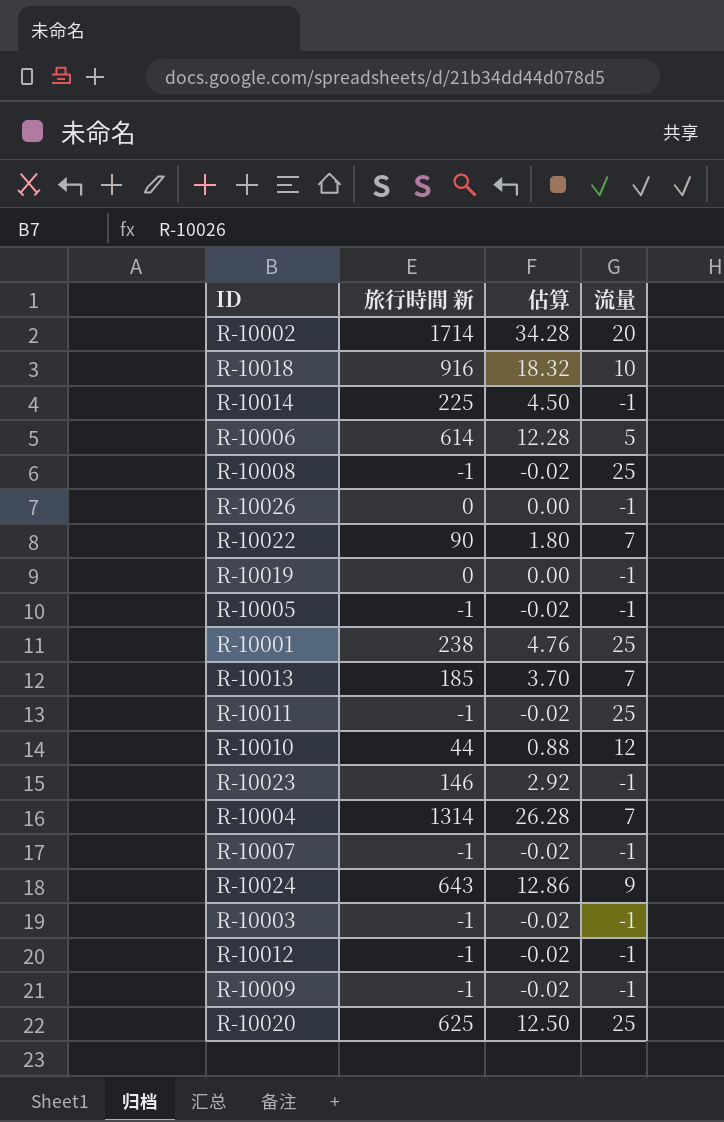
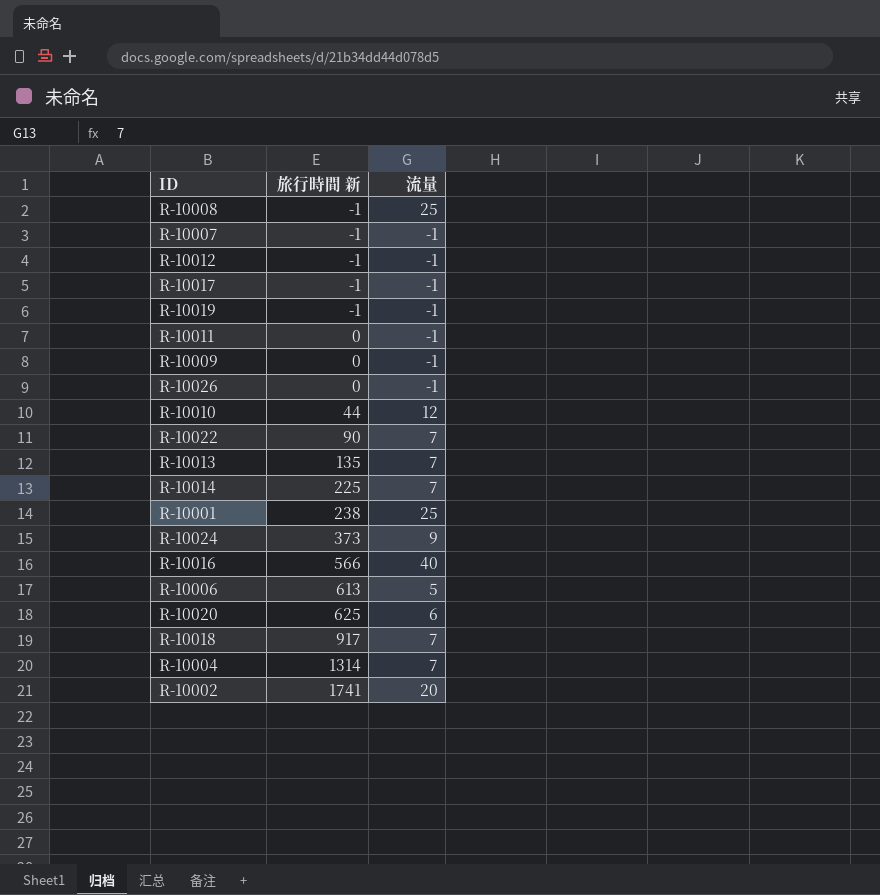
row order: none -> 旅行時間 新 ascending
column 估算 | formula: [旅行時間 新] * 0.02 -> none
row R-10005: -1 | -0.02 | -1 -> none
row R-10023: 146 | 2.92 | -1 -> none
row R-10003: -1 | -0.02 | -1 -> none
row R-10017: none -> -1 | -1
R-10019 | 旅行時間 新: 0 -> -1
R-10011 | 旅行時間 新: -1 -> 0
R-10011 | 流量: 25 -> -1
R-10009 | 旅行時間 新: -1 -> 0
R-10013 | 旅行時間 新: 185 -> 135
R-10014 | 流量: -1 -> 7
R-10024 | 旅行時間 新: 643 -> 373
row R-10016: none -> 566 | 40
R-10006 | 旅行時間 新: 614 -> 613
R-10020 | 流量: 25 -> 6
R-10018 | 旅行時間 新: 916 -> 917
R-10018 | 流量: 10 -> 7
R-10002 | 旅行時間 新: 1714 -> 1741

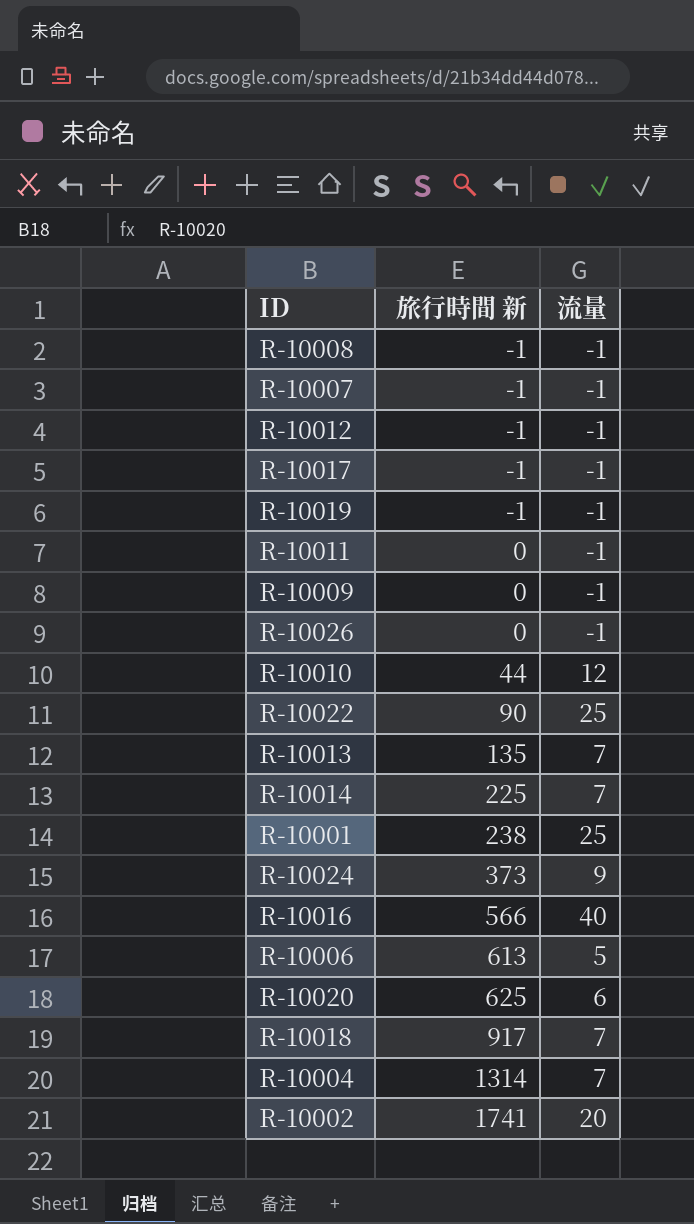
R-10008 | 流量: 25 -> -1
R-10022 | 流量: 7 -> 25

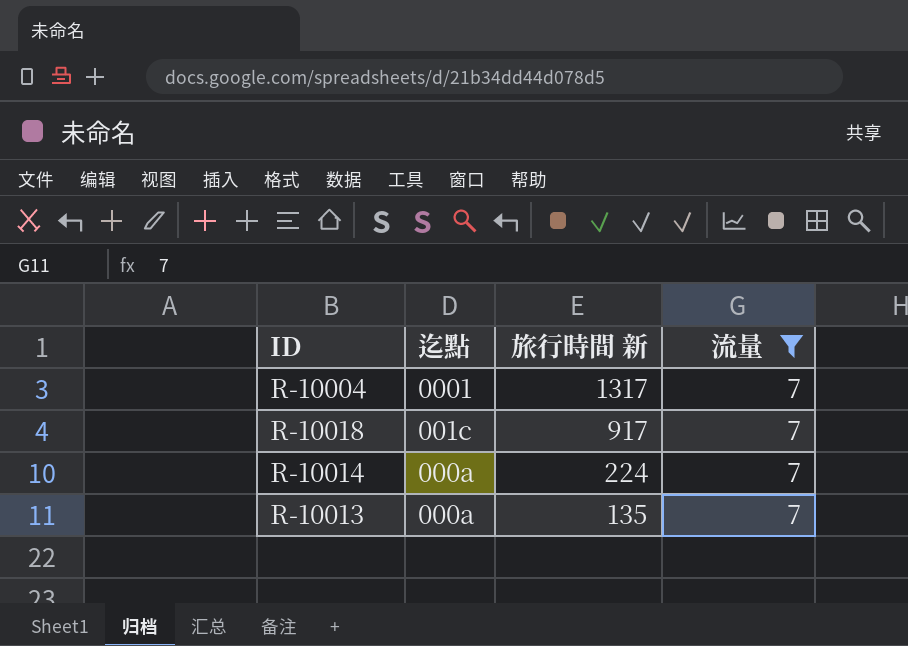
filter: none -> 流量 = 7
row order: 旅行時間 新 ascending -> 旅行時間 新 descending
column 迄點 | position: none -> 2
R-10004 | 旅行時間 新: 1314 -> 1317
R-10014 | 旅行時間 新: 225 -> 224

